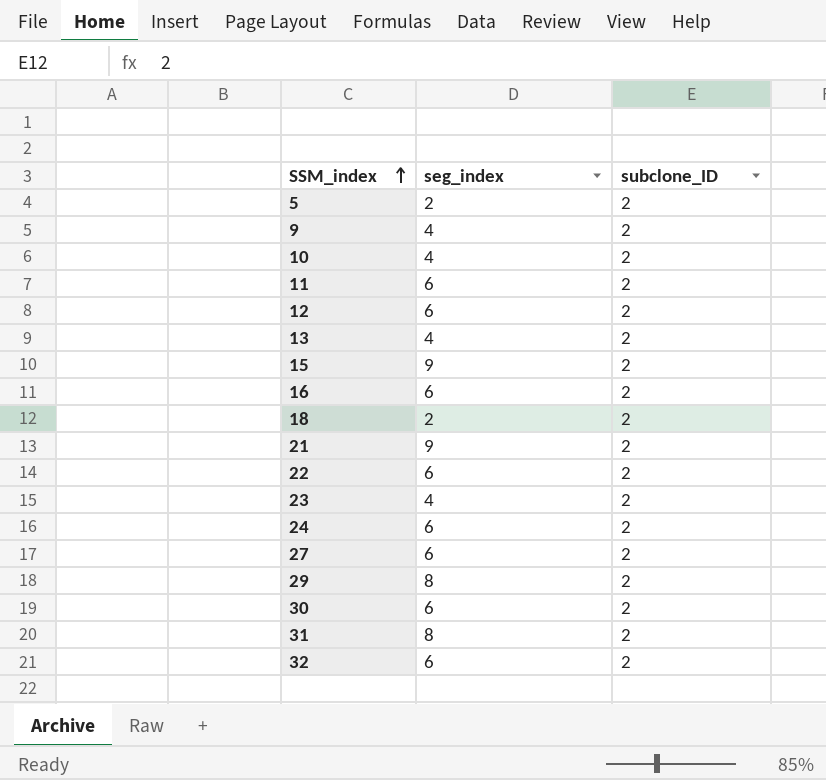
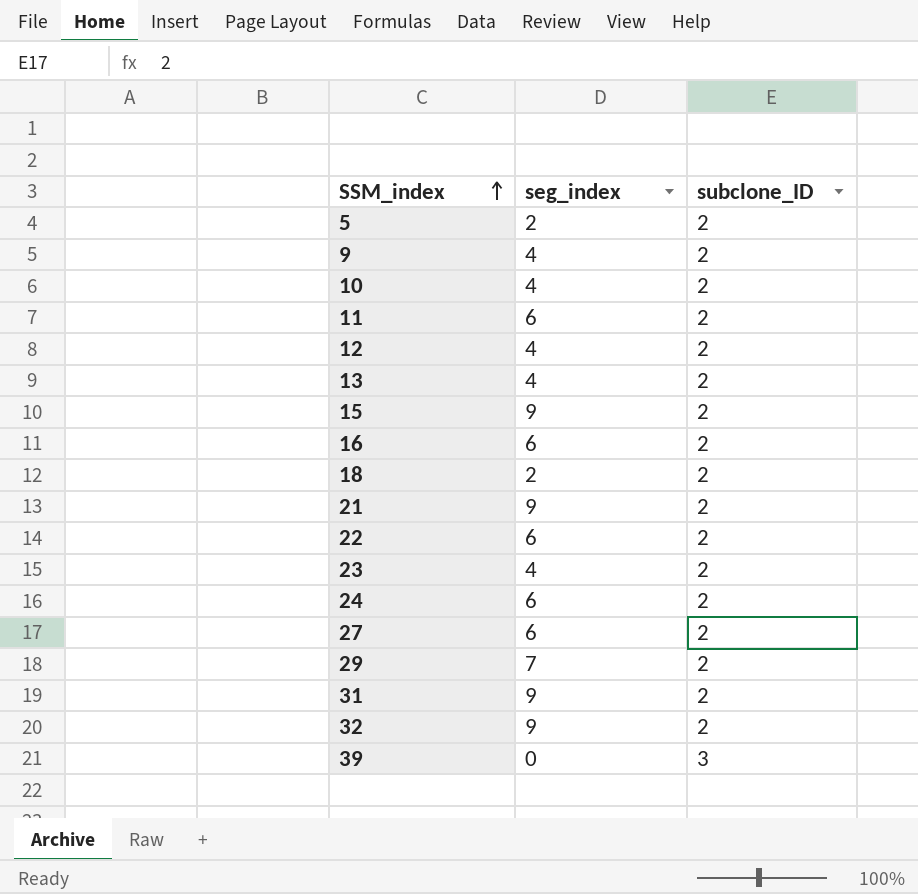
row 30: 6 | 2 -> none
12 | seg_index: 6 -> 4
29 | seg_index: 8 -> 7
31 | seg_index: 8 -> 9
32 | seg_index: 6 -> 9
row 39: none -> 0 | 3

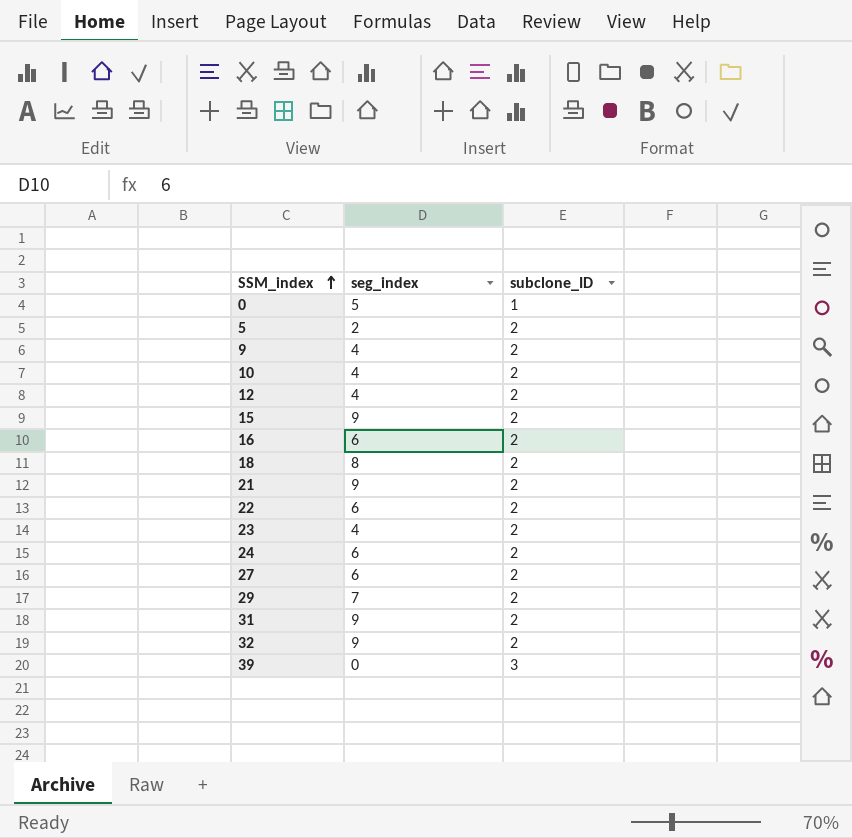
row 11: 6 | 2 -> none
row 13: 4 | 2 -> none
row 0: none -> 5 | 1
18 | seg_index: 2 -> 8

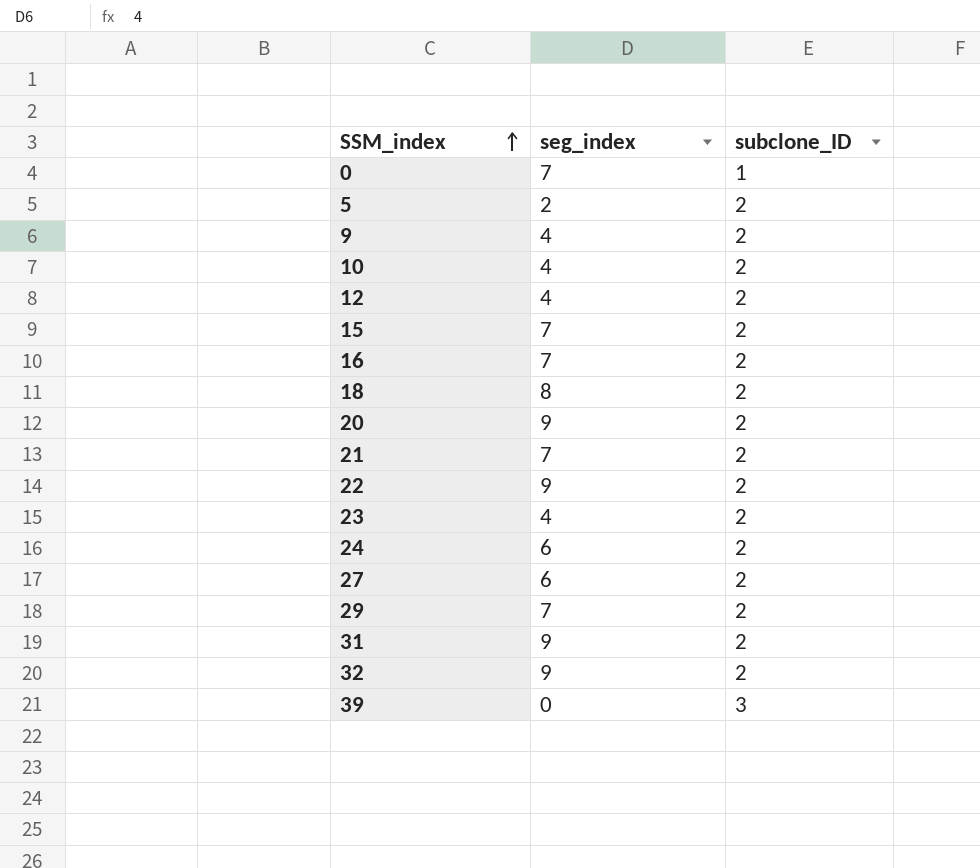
0 | seg_index: 5 -> 7
15 | seg_index: 9 -> 7
16 | seg_index: 6 -> 7
row 20: none -> 9 | 2
21 | seg_index: 9 -> 7
22 | seg_index: 6 -> 9

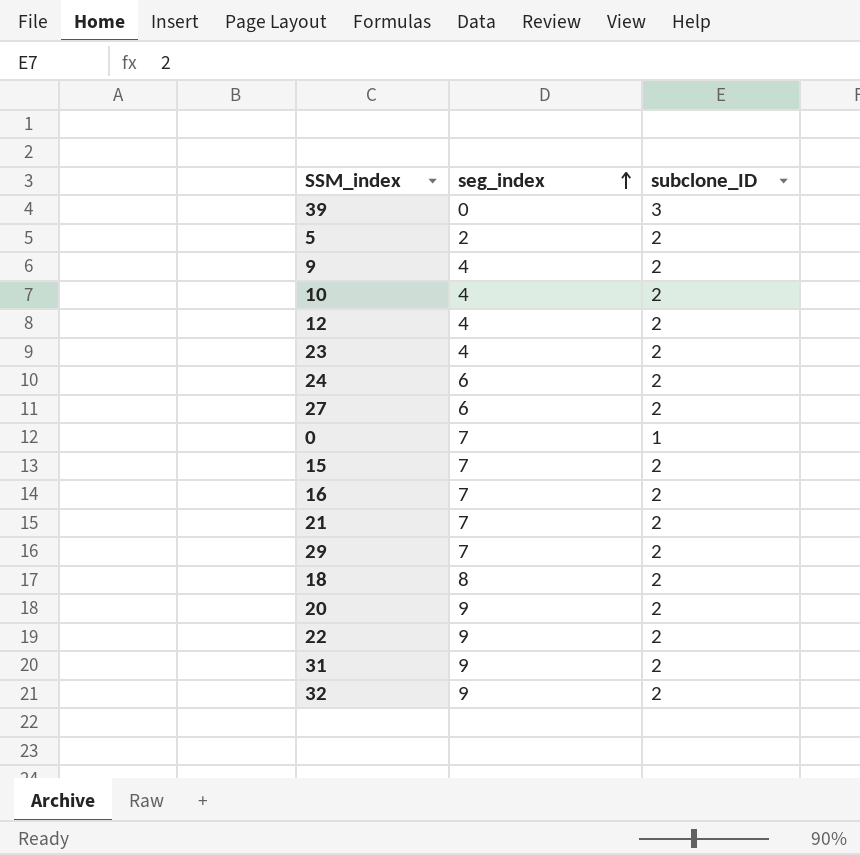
row order: SSM_index ascending -> seg_index ascending

